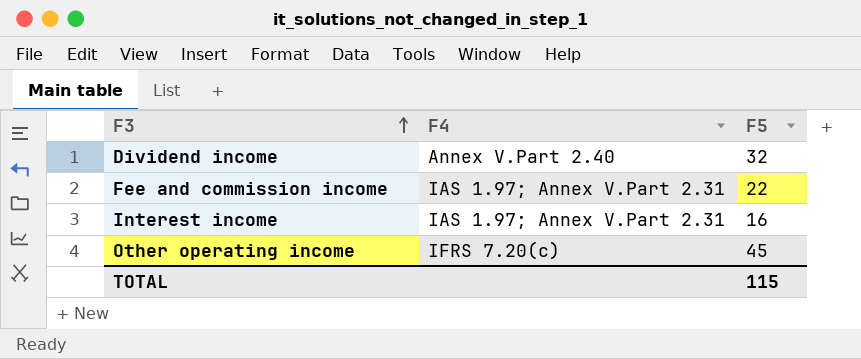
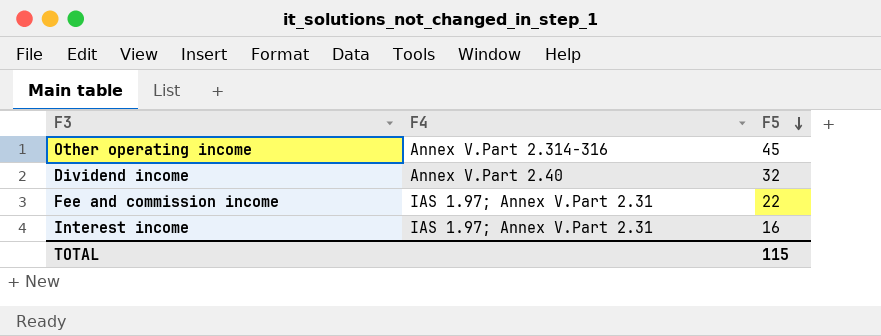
row order: F3 ascending -> F5 descending
Other operating income | F4: IFRS 7.20(c) -> Annex V.Part 2.314-316

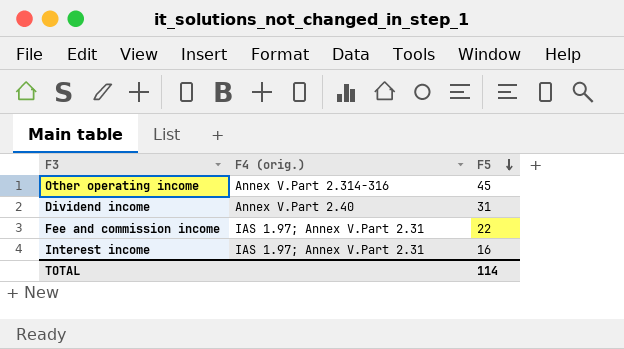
column name: F4 -> F4 (orig.)
Dividend income | F5: 32 -> 31
TOTAL | F5: 115 -> 114

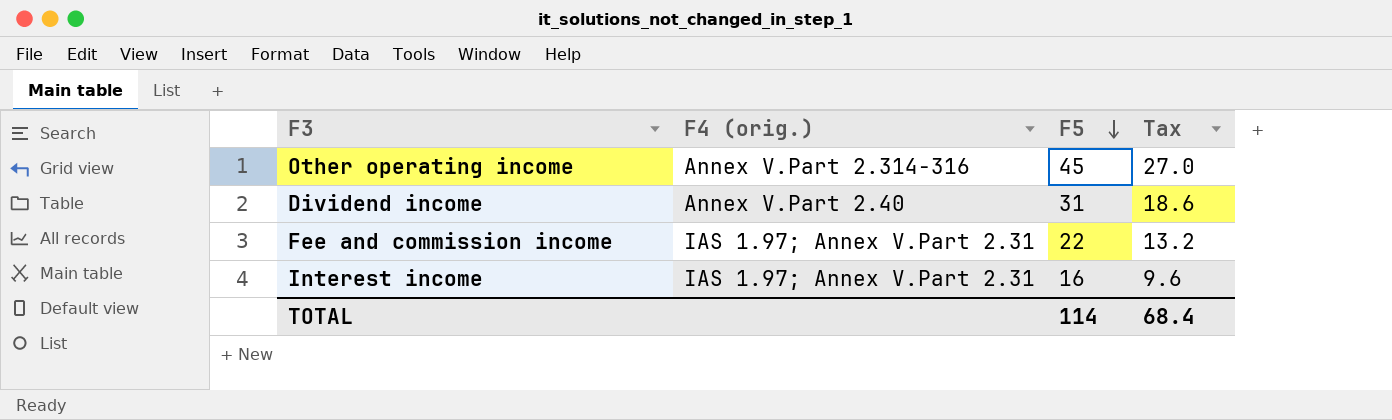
column Tax | formula: none -> [F5] * 0.6

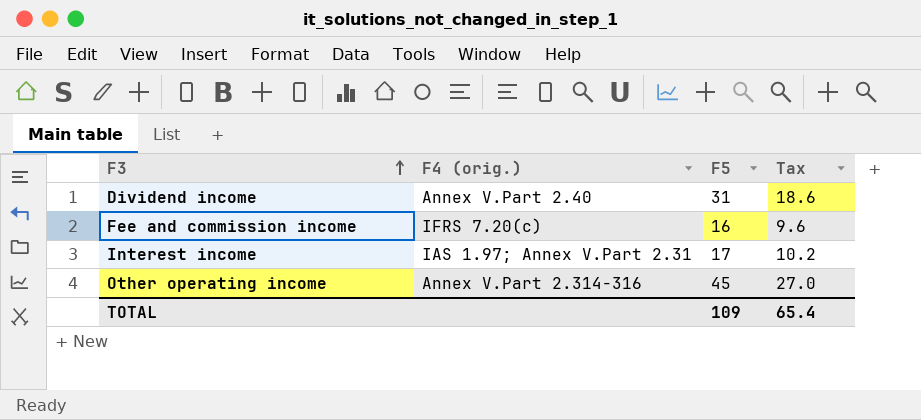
row order: F5 descending -> F3 ascending
Fee and commission income | F4 (orig.): IAS 1.97; Annex V.Part 2.31 -> IFRS 7.20(c)
Fee and commission income | F5: 22 -> 16
Fee and commission income | Tax: 13.2 -> 9.6
Interest income | F5: 16 -> 17
Interest income | Tax: 9.6 -> 10.2
TOTAL | F5: 114 -> 109
TOTAL | Tax: 68.4 -> 65.4

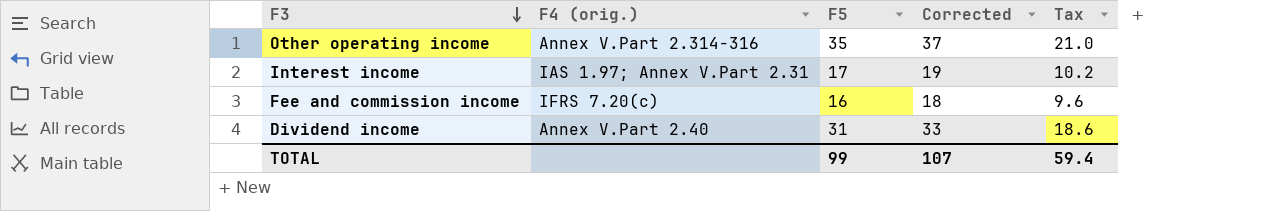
row order: F3 ascending -> F3 descending
column Corrected | formula: none -> [F5] + 2
Other operating income | F5: 45 -> 35
Other operating income | Tax: 27.0 -> 21.0
TOTAL | F5: 109 -> 99
TOTAL | Tax: 65.4 -> 59.4

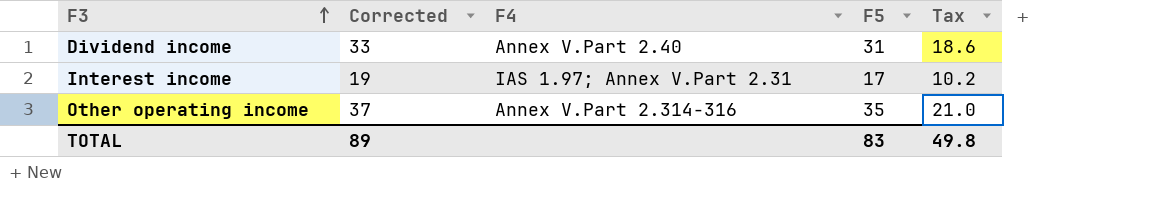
row order: F3 descending -> F3 ascending
column Corrected | position: 4 -> 2
column name: F4 (orig.) -> F4
row Fee and commission income: IFRS 7.20(c) | 16 | 18 | 9.6 -> none
TOTAL | Corrected: 107 -> 89
TOTAL | F5: 99 -> 83
TOTAL | Tax: 59.4 -> 49.8

